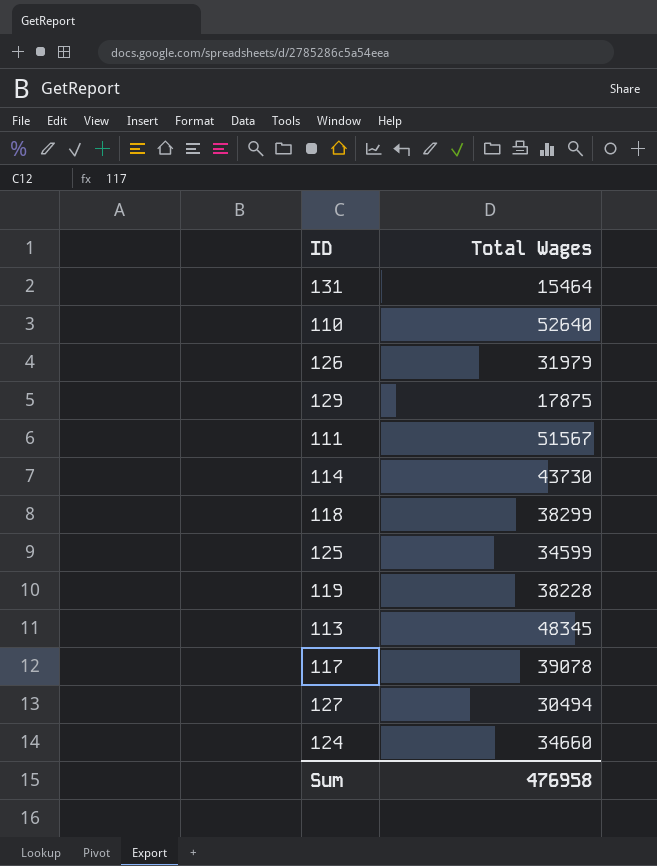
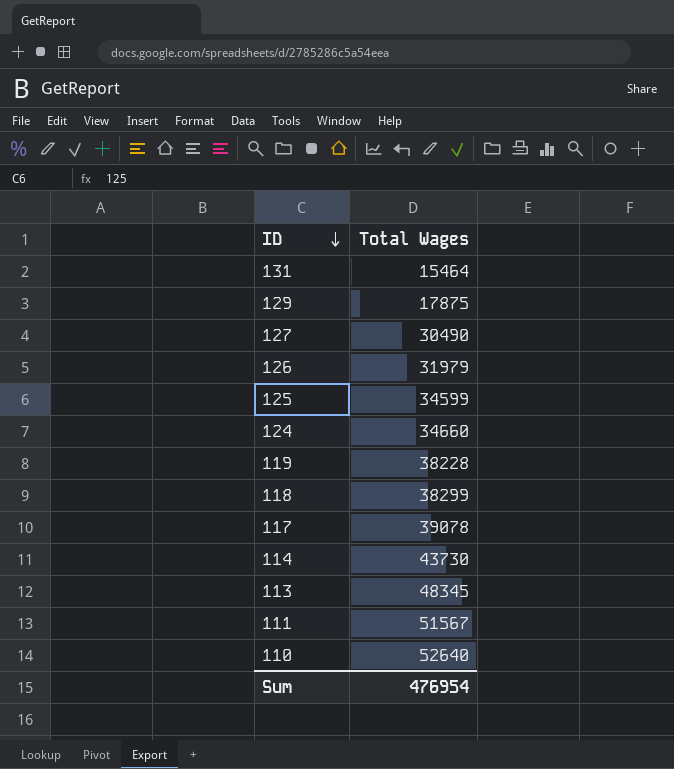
row order: none -> ID descending
127 | Total Wages: 30494 -> 30490
Sum | Total Wages: 476958 -> 476954

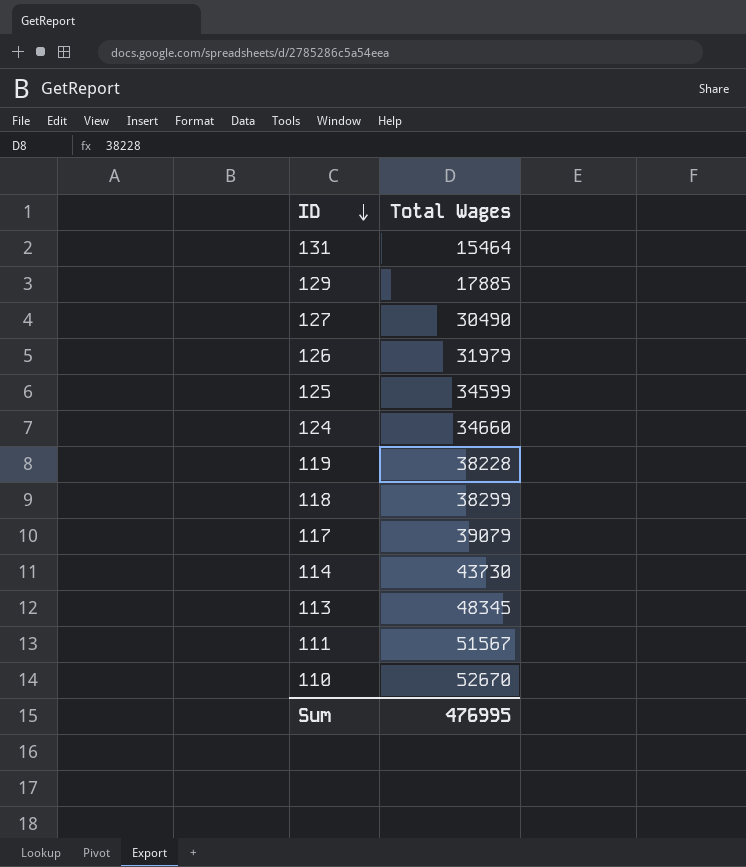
129 | Total Wages: 17875 -> 17885
117 | Total Wages: 39078 -> 39079
110 | Total Wages: 52640 -> 52670
Sum | Total Wages: 476954 -> 476995

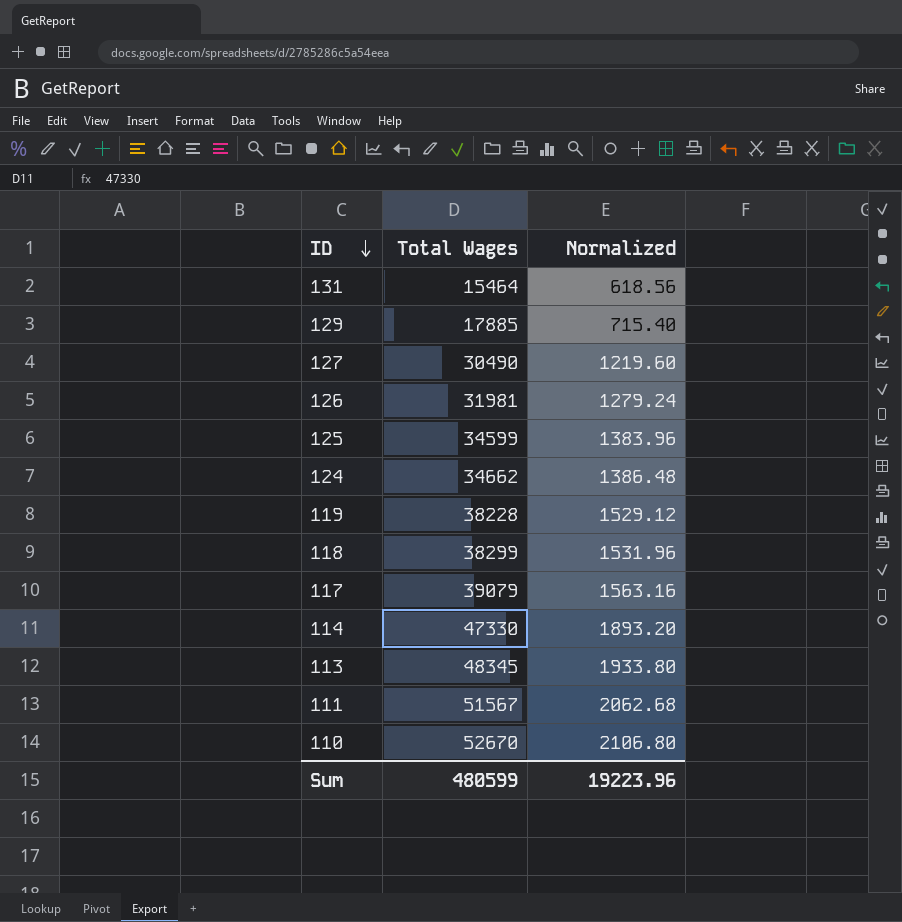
column Normalized | formula: none -> [Total Wages] * 0.04
126 | Total Wages: 31979 -> 31981
124 | Total Wages: 34660 -> 34662
114 | Total Wages: 43730 -> 47330
Sum | Total Wages: 476995 -> 480599

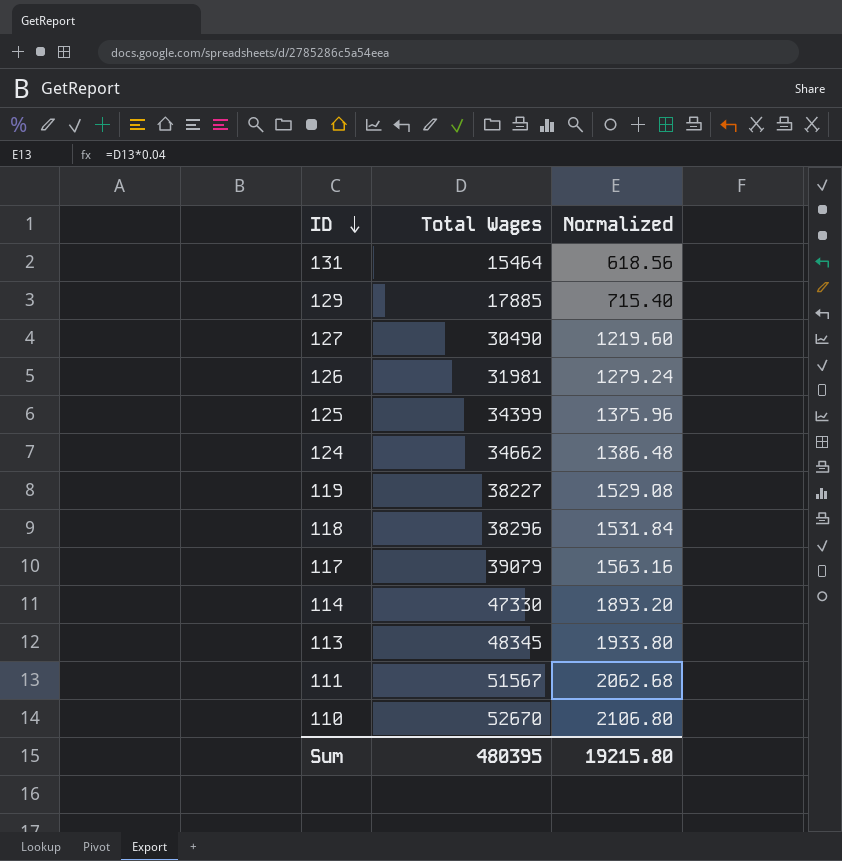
125 | Total Wages: 34599 -> 34399
125 | Normalized: 1383.96 -> 1375.96
119 | Total Wages: 38228 -> 38227
119 | Normalized: 1529.12 -> 1529.08
118 | Total Wages: 38299 -> 38296
118 | Normalized: 1531.96 -> 1531.84
Sum | Total Wages: 480599 -> 480395
Sum | Normalized: 19223.96 -> 19215.80

